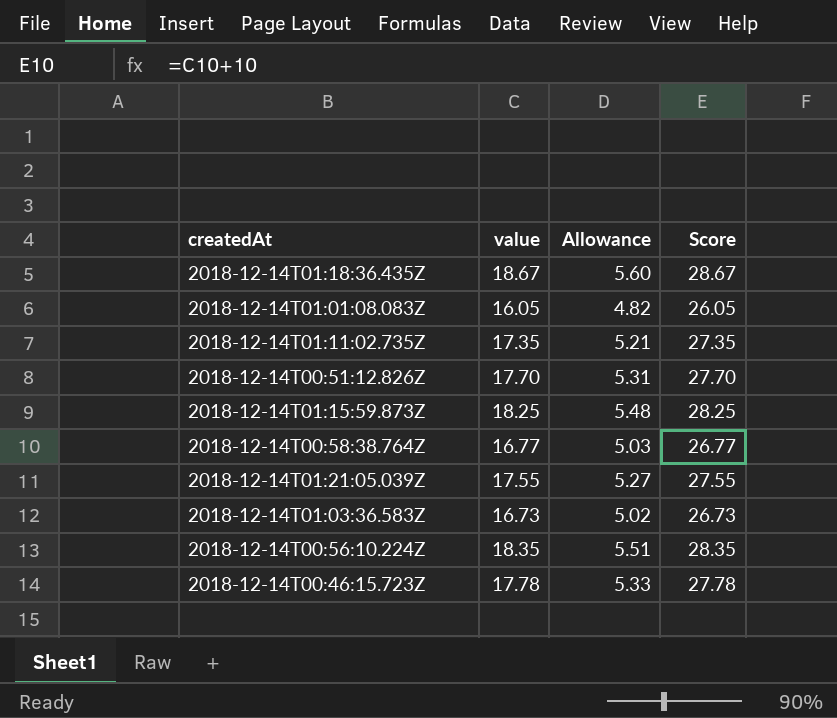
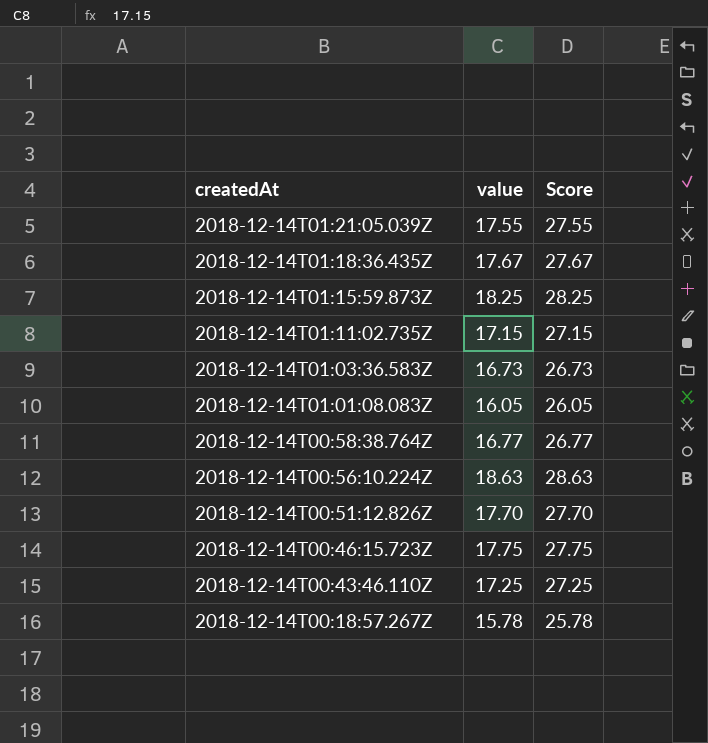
row order: none -> createdAt descending
column Allowance | formula: [value] * 0.3 -> none
2018-12-14T01:18:36.435Z | value: 18.67 -> 17.67
2018-12-14T01:18:36.435Z | Score: 28.67 -> 27.67
2018-12-14T01:11:02.735Z | value: 17.35 -> 17.15
2018-12-14T01:11:02.735Z | Score: 27.35 -> 27.15
2018-12-14T00:56:10.224Z | value: 18.35 -> 18.63
2018-12-14T00:56:10.224Z | Score: 28.35 -> 28.63
2018-12-14T00:46:15.723Z | value: 17.78 -> 17.75
2018-12-14T00:46:15.723Z | Score: 27.78 -> 27.75
row 2018-12-14T00:43:46.110Z: none -> 17.25 | 27.25
row 2018-12-14T00:18:57.267Z: none -> 15.78 | 25.78

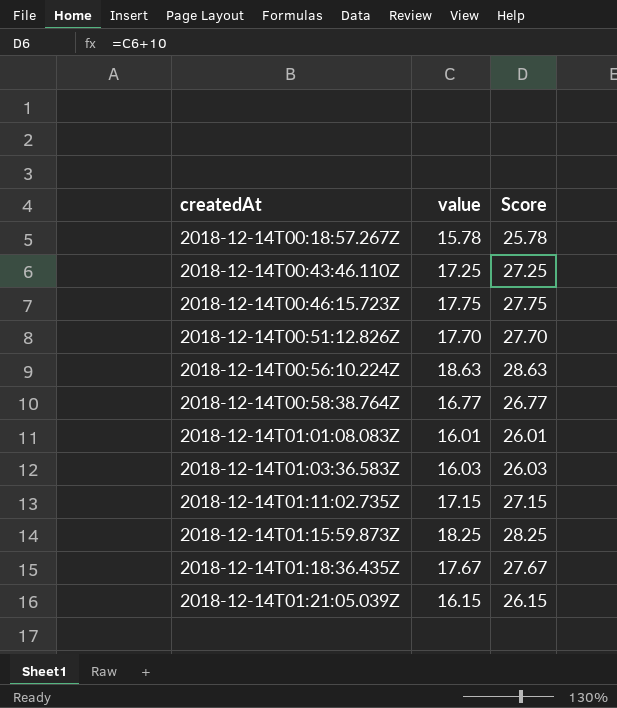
row order: createdAt descending -> createdAt ascending
2018-12-14T01:01:08.083Z | value: 16.05 -> 16.01
2018-12-14T01:01:08.083Z | Score: 26.05 -> 26.01
2018-12-14T01:03:36.583Z | value: 16.73 -> 16.03
2018-12-14T01:03:36.583Z | Score: 26.73 -> 26.03
2018-12-14T01:21:05.039Z | value: 17.55 -> 16.15
2018-12-14T01:21:05.039Z | Score: 27.55 -> 26.15

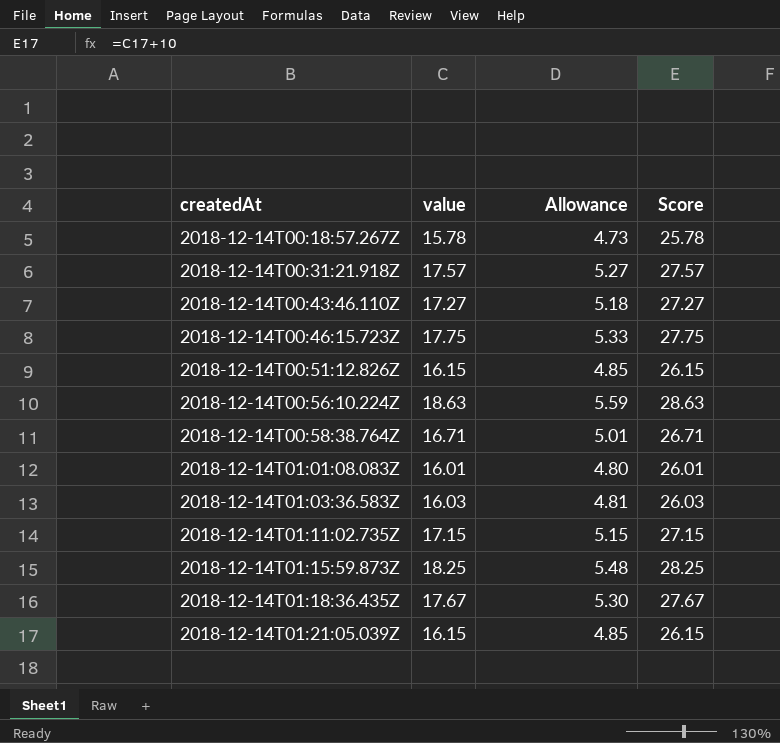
column Allowance | formula: none -> [value] * 0.3
row 2018-12-14T00:31:21.918Z: none -> 17.57 | 5.27 | 27.57
2018-12-14T00:43:46.110Z | value: 17.25 -> 17.27
2018-12-14T00:43:46.110Z | Score: 27.25 -> 27.27
2018-12-14T00:51:12.826Z | value: 17.70 -> 16.15
2018-12-14T00:51:12.826Z | Score: 27.70 -> 26.15
2018-12-14T00:58:38.764Z | value: 16.77 -> 16.71
2018-12-14T00:58:38.764Z | Score: 26.77 -> 26.71

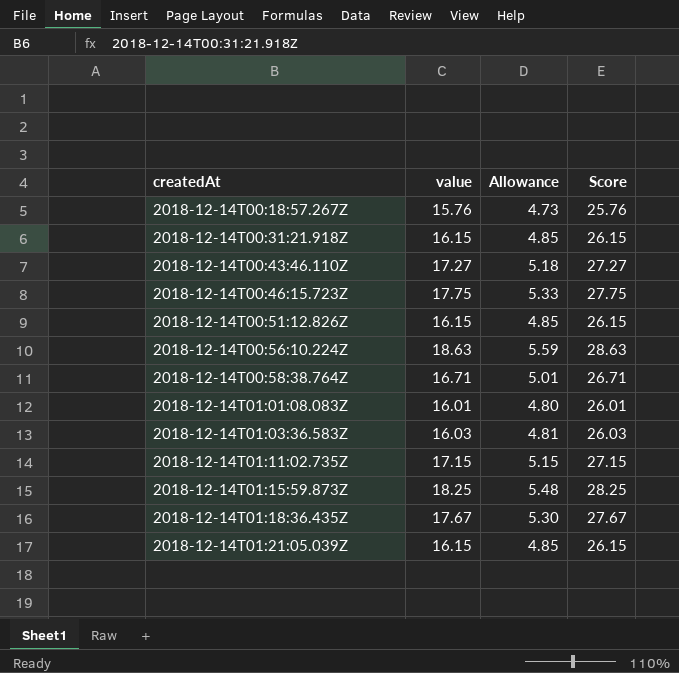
2018-12-14T00:18:57.267Z | value: 15.78 -> 15.76
2018-12-14T00:18:57.267Z | Score: 25.78 -> 25.76
2018-12-14T00:31:21.918Z | value: 17.57 -> 16.15
2018-12-14T00:31:21.918Z | Allowance: 5.27 -> 4.85
2018-12-14T00:31:21.918Z | Score: 27.57 -> 26.15

